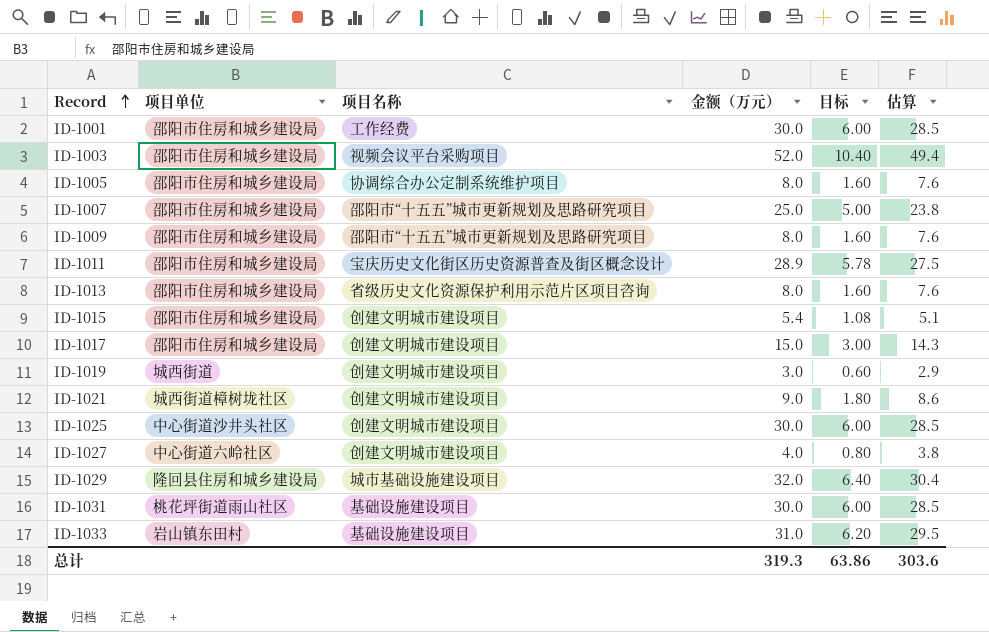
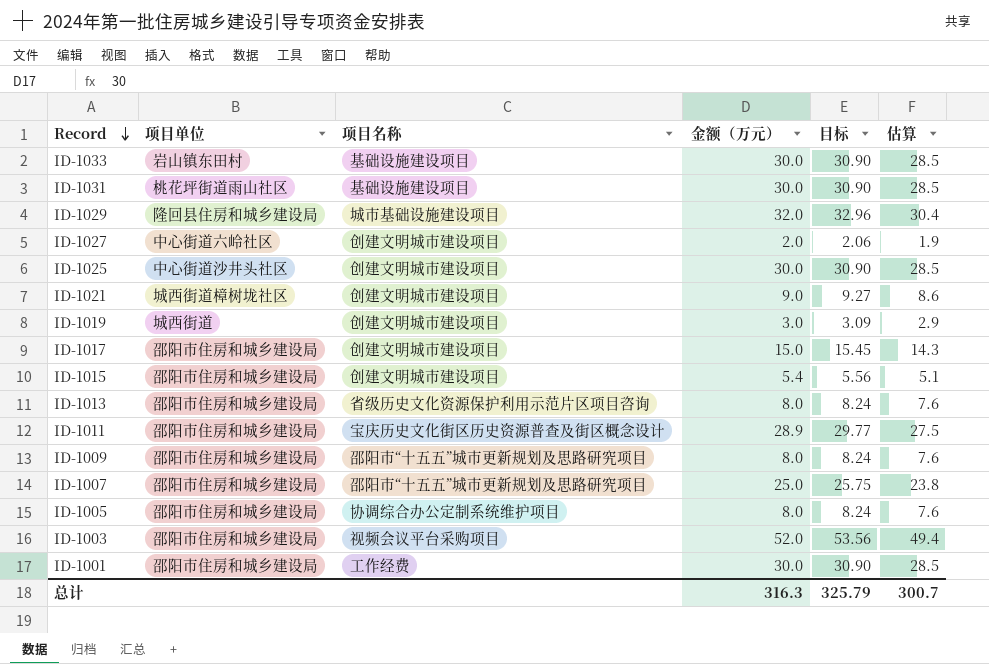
row order: Record ascending -> Record descending
column 目标 | formula: [金额（万元）] * 0.2 -> [金额（万元）] * 1.03
ID-1033 | 金额（万元）: 31.0 -> 30.0
ID-1033 | 估算: 29.5 -> 28.5
ID-1027 | 金额（万元）: 4.0 -> 2.0
ID-1027 | 估算: 3.8 -> 1.9
总计 | 金额（万元）: 319.3 -> 316.3
总计 | 目标: 63.86 -> 325.79
总计 | 估算: 303.6 -> 300.7

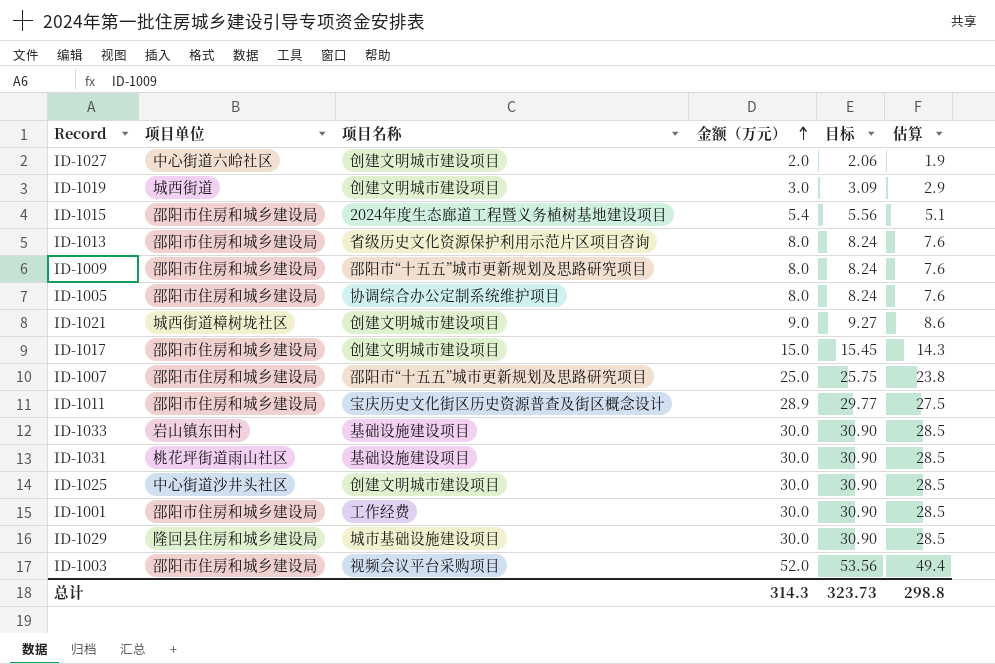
row order: Record descending -> 金额（万元） ascending
ID-1015 | 项目名称: 创建文明城市建设项目 -> 2024年度生态廊道工程暨义务植树基地建设项目
ID-1029 | 金额（万元）: 32.0 -> 30.0
ID-1029 | 目标: 32.96 -> 30.90
ID-1029 | 估算: 30.4 -> 28.5
总计 | 金额（万元）: 316.3 -> 314.3
总计 | 目标: 325.79 -> 323.73
总计 | 估算: 300.7 -> 298.8

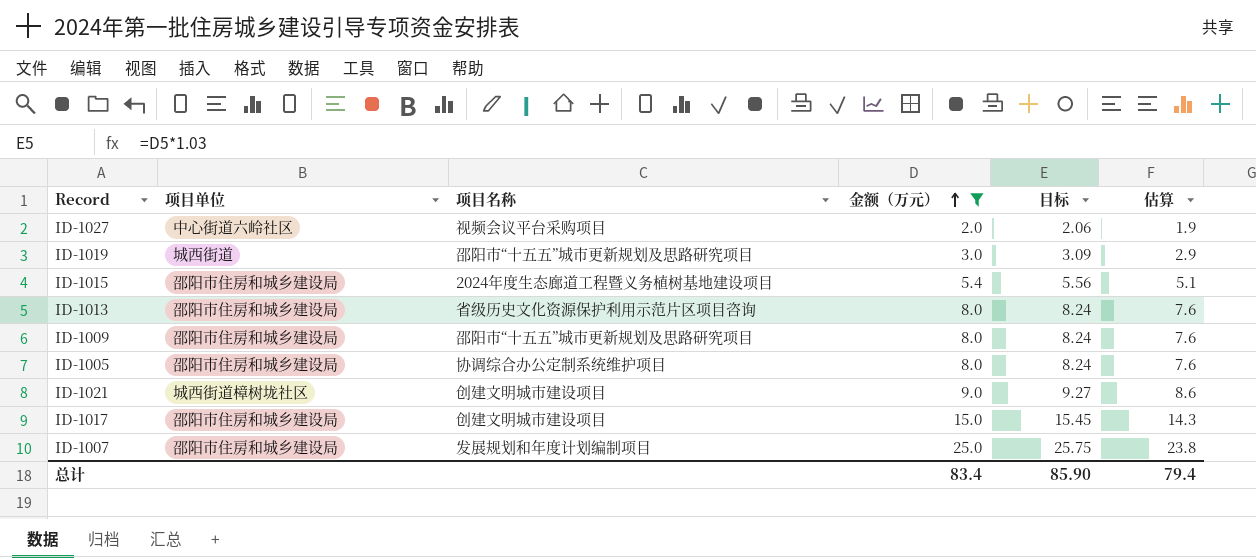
filter: none -> 金额（万元） <= 25.0
ID-1027 | 项目名称: 创建文明城市建设项目 -> 视频会议平台采购项目
ID-1019 | 项目名称: 创建文明城市建设项目 -> 邵阳市“十五五”城市更新规划及思路研究项目
ID-1007 | 项目名称: 邵阳市“十五五”城市更新规划及思路研究项目 -> 发展规划和年度计划编制项目
总计 | 金额（万元）: 314.3 -> 83.4
总计 | 目标: 323.73 -> 85.90
总计 | 估算: 298.8 -> 79.4

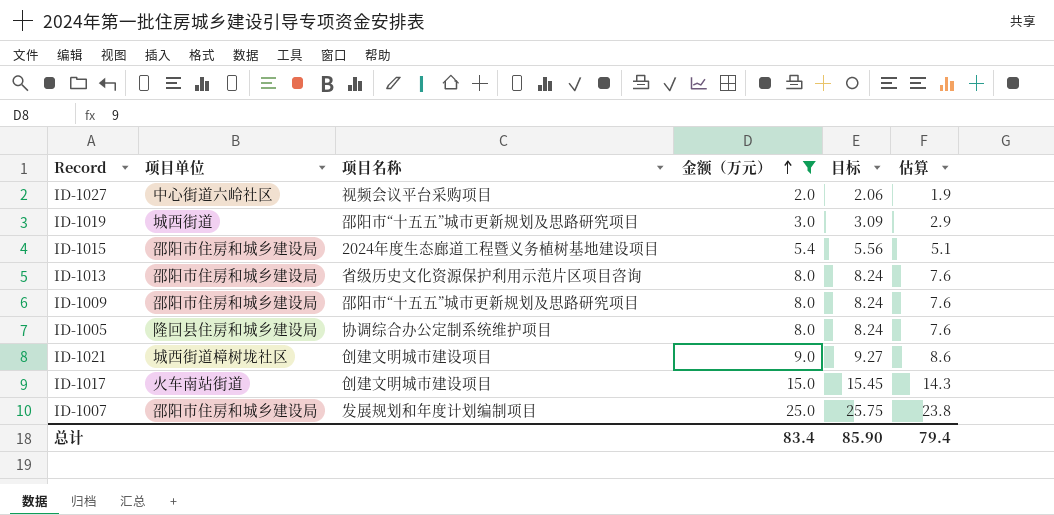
ID-1005 | 项目单位: 邵阳市住房和城乡建设局 -> 隆回县住房和城乡建设局
ID-1017 | 项目单位: 邵阳市住房和城乡建设局 -> 火车南站街道

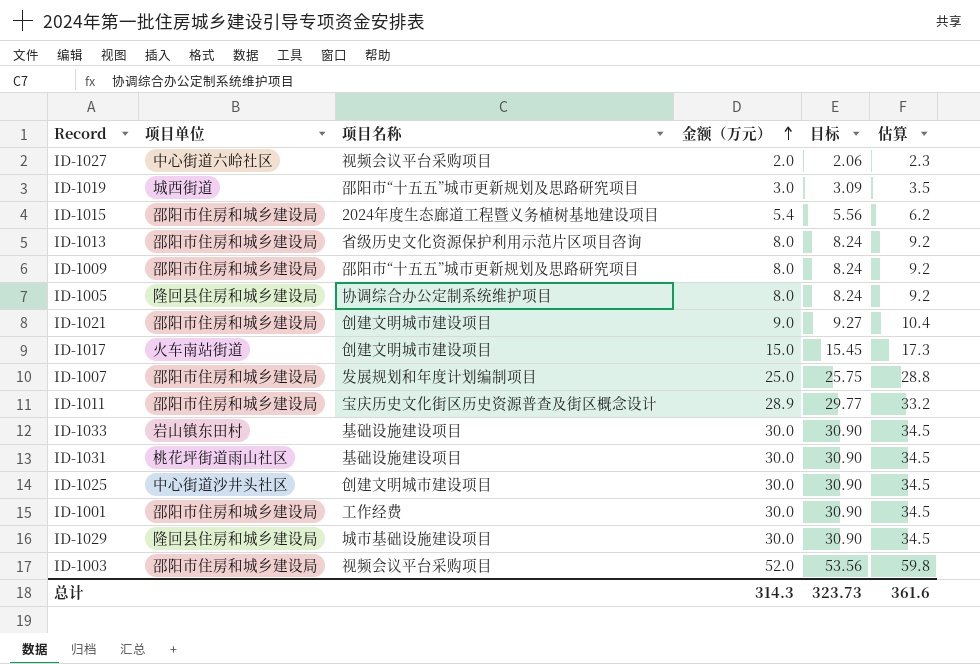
filter: 金额（万元） <= 25.0 -> none
column 估算 | formula: [金额（万元）] * 0.95 -> [金额（万元）] * 1.15
ID-1021 | 项目单位: 城西街道樟树垅社区 -> 邵阳市住房和城乡建设局
总计 | 金额（万元）: 83.4 -> 314.3
总计 | 目标: 85.90 -> 323.73
总计 | 估算: 79.4 -> 361.6

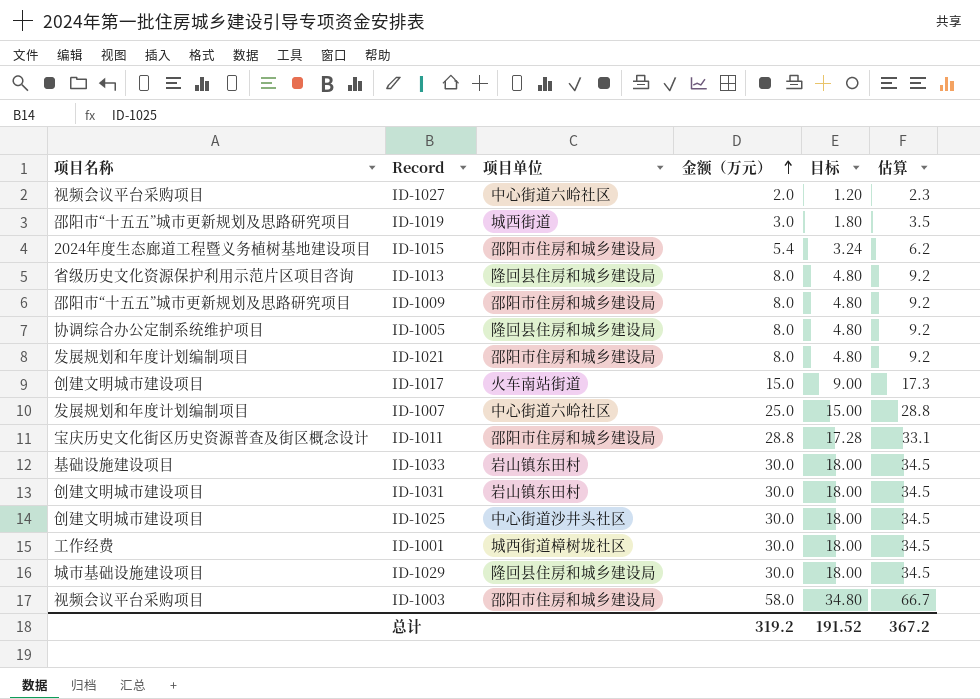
column 项目名称 | position: 3 -> 1
column 目标 | formula: [金额（万元）] * 1.03 -> [金额（万元）] * 0.6
ID-1013 | 项目单位: 邵阳市住房和城乡建设局 -> 隆回县住房和城乡建设局
ID-1021 | 项目名称: 创建文明城市建设项目 -> 发展规划和年度计划编制项目
ID-1021 | 金额（万元）: 9.0 -> 8.0
ID-1021 | 估算: 10.4 -> 9.2
ID-1007 | 项目单位: 邵阳市住房和城乡建设局 -> 中心街道六岭社区
ID-1011 | 金额（万元）: 28.9 -> 28.8
ID-1011 | 估算: 33.2 -> 33.1
ID-1031 | 项目名称: 基础设施建设项目 -> 创建文明城市建设项目
ID-1031 | 项目单位: 桃花坪街道雨山社区 -> 岩山镇东田村
ID-1001 | 项目单位: 邵阳市住房和城乡建设局 -> 城西街道樟树垅社区
ID-1003 | 金额（万元）: 52.0 -> 58.0
ID-1003 | 估算: 59.8 -> 66.7
总计 | 金额（万元）: 314.3 -> 319.2
总计 | 目标: 323.73 -> 191.52
总计 | 估算: 361.6 -> 367.2

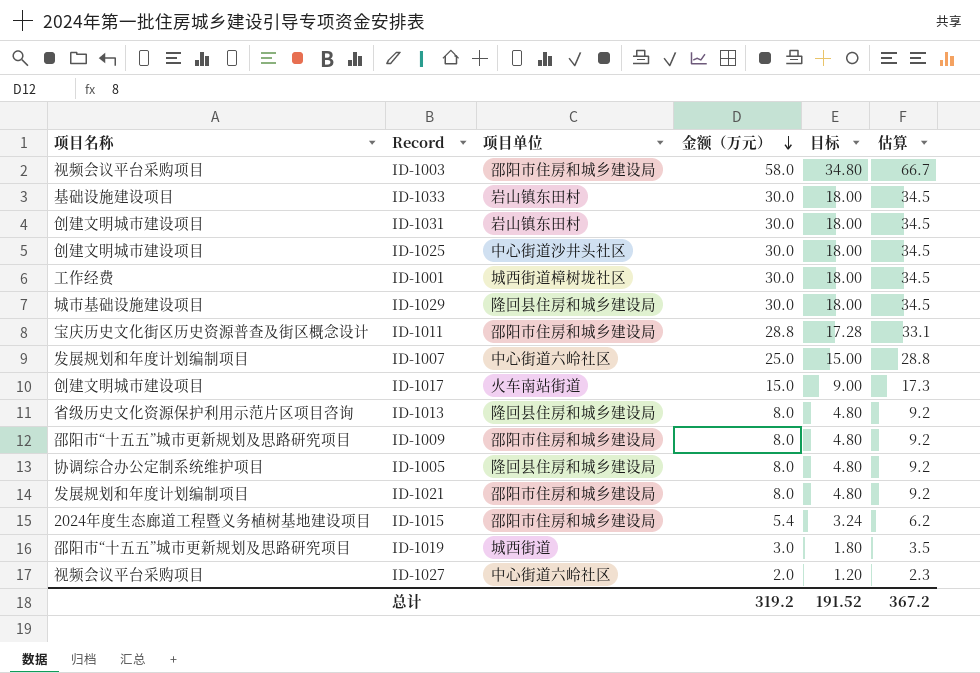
row order: 金额（万元） ascending -> 金额（万元） descending

